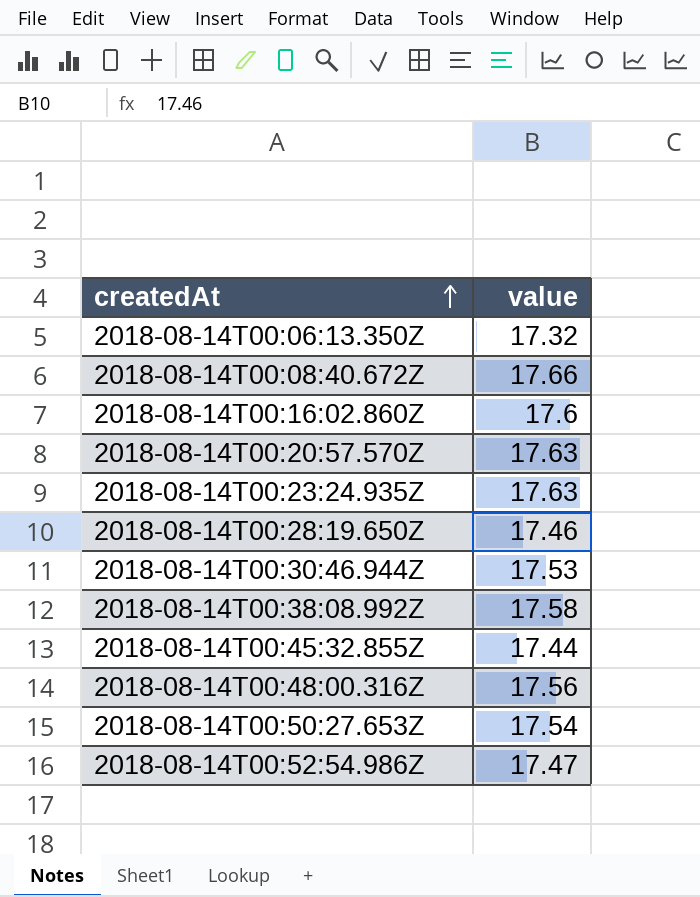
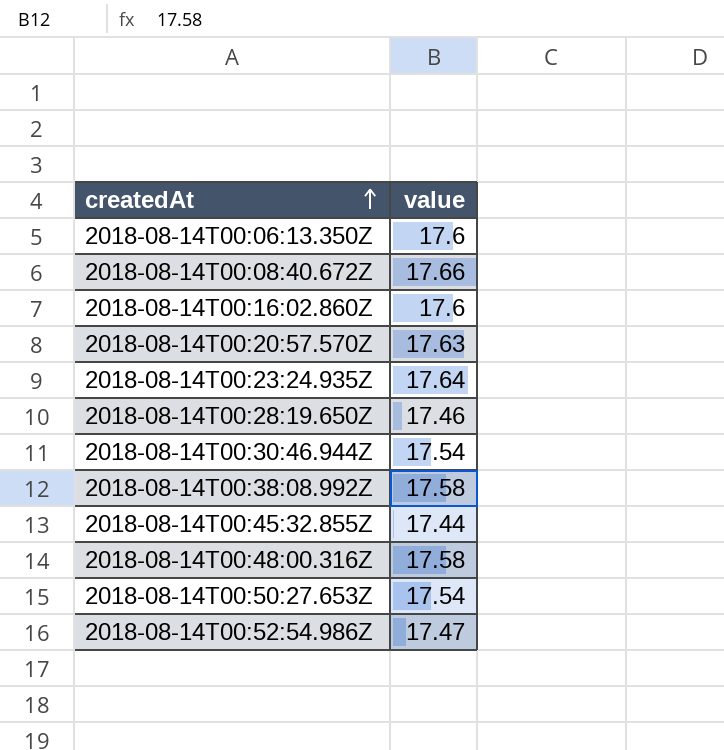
2018-08-14T00:06:13.350Z | value: 17.32 -> 17.6
2018-08-14T00:23:24.935Z | value: 17.63 -> 17.64
2018-08-14T00:30:46.944Z | value: 17.53 -> 17.54
2018-08-14T00:48:00.316Z | value: 17.56 -> 17.58

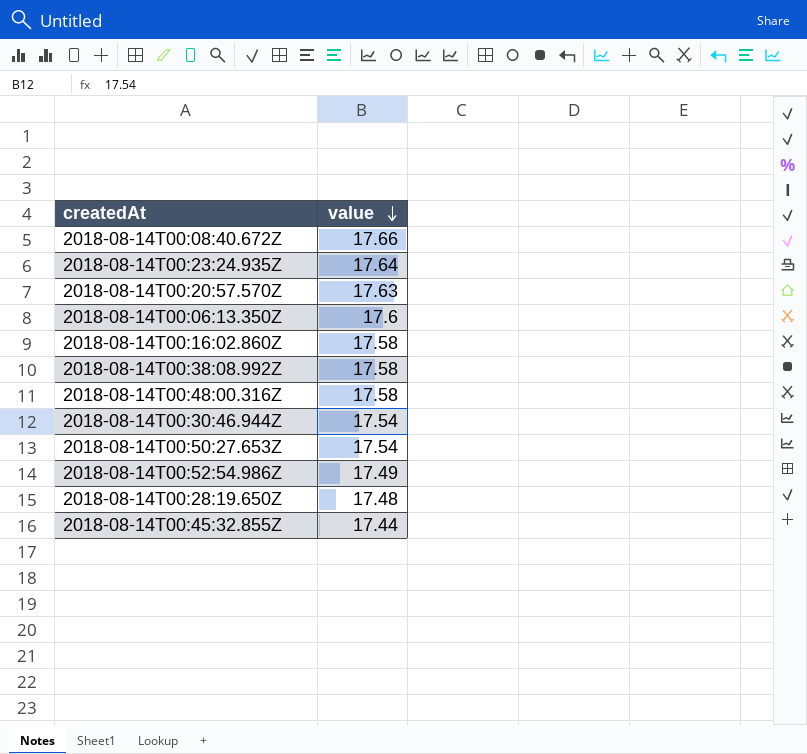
row order: createdAt ascending -> value descending
2018-08-14T00:16:02.860Z | value: 17.6 -> 17.58
2018-08-14T00:52:54.986Z | value: 17.47 -> 17.49
2018-08-14T00:28:19.650Z | value: 17.46 -> 17.48

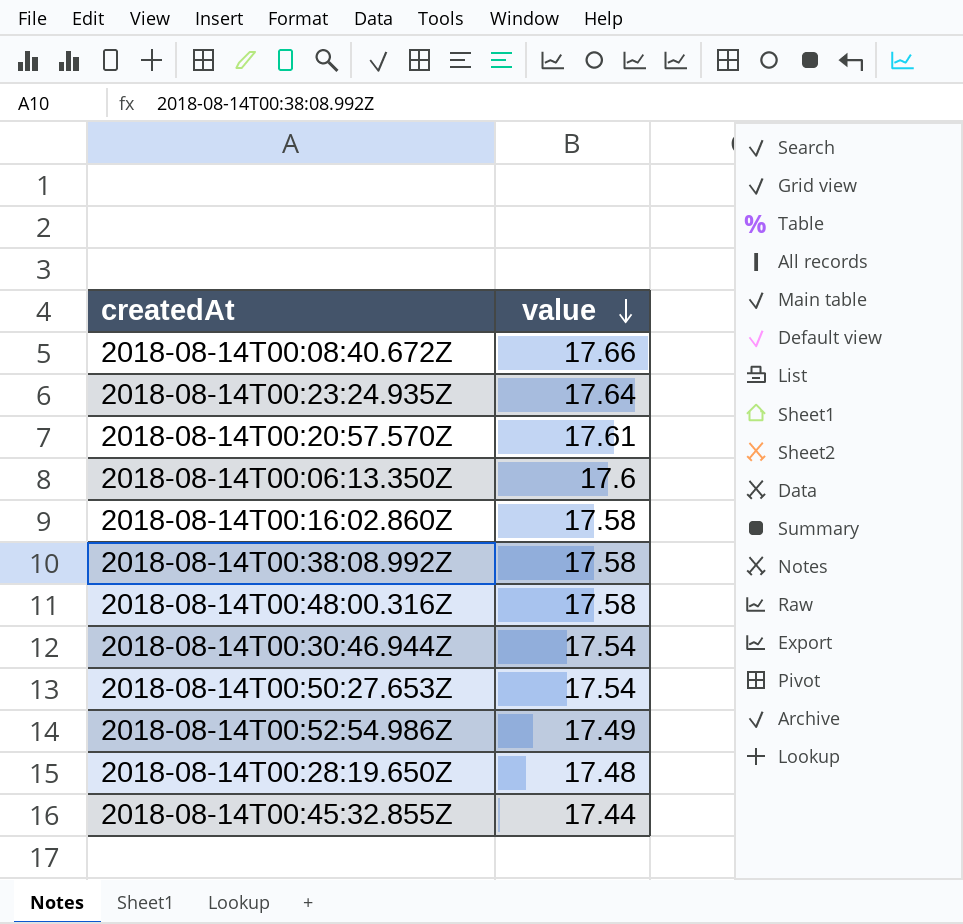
2018-08-14T00:20:57.570Z | value: 17.63 -> 17.61

